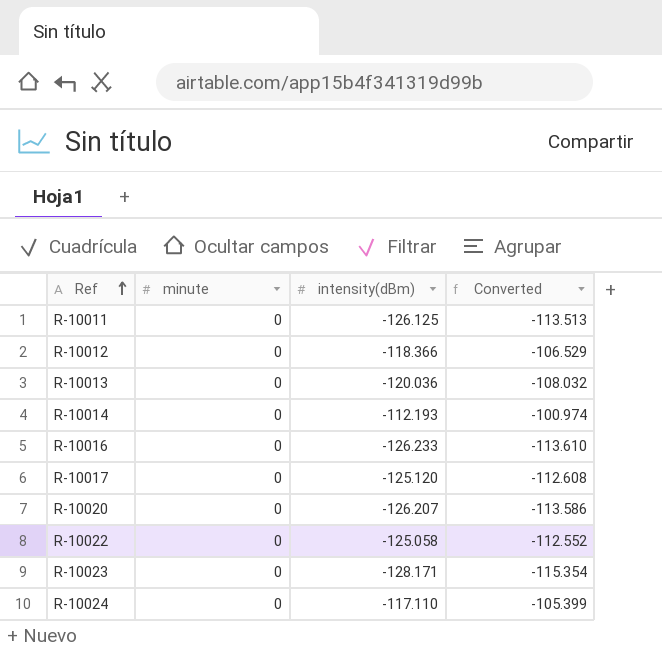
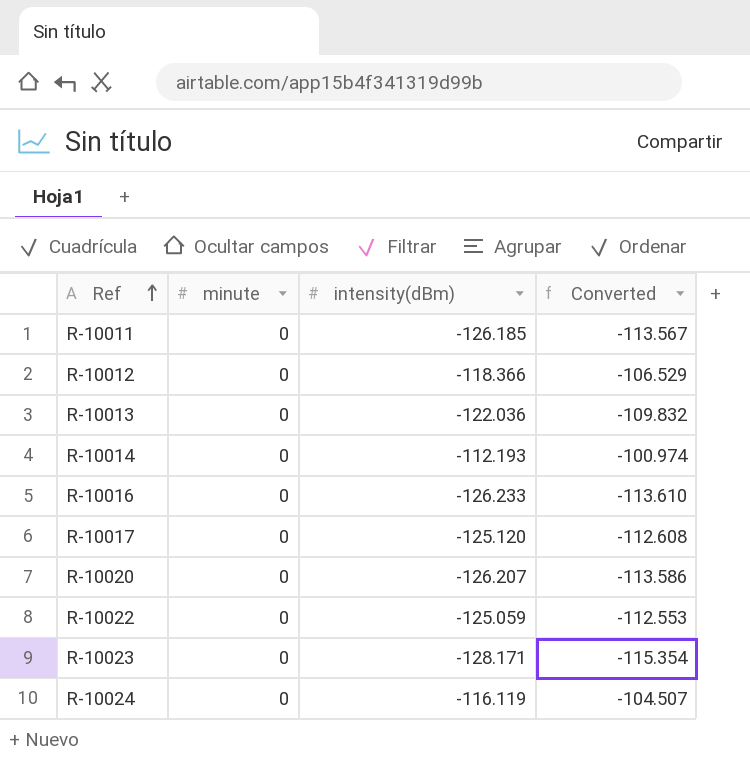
R-10011 | intensity(dBm): -126.125 -> -126.185
R-10011 | Converted: -113.513 -> -113.567
R-10013 | intensity(dBm): -120.036 -> -122.036
R-10013 | Converted: -108.032 -> -109.832
R-10022 | intensity(dBm): -125.058 -> -125.059
R-10022 | Converted: -112.552 -> -112.553
R-10024 | intensity(dBm): -117.110 -> -116.119
R-10024 | Converted: -105.399 -> -104.507

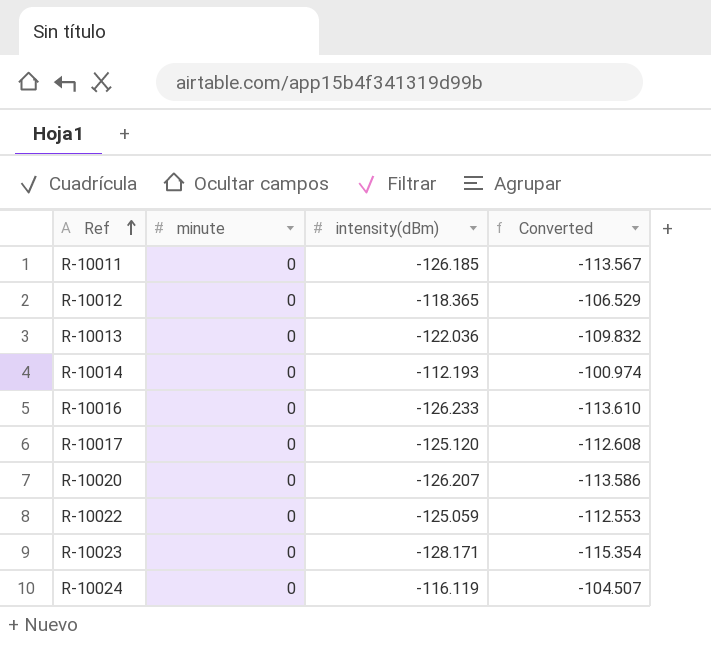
R-10012 | intensity(dBm): -118.366 -> -118.365

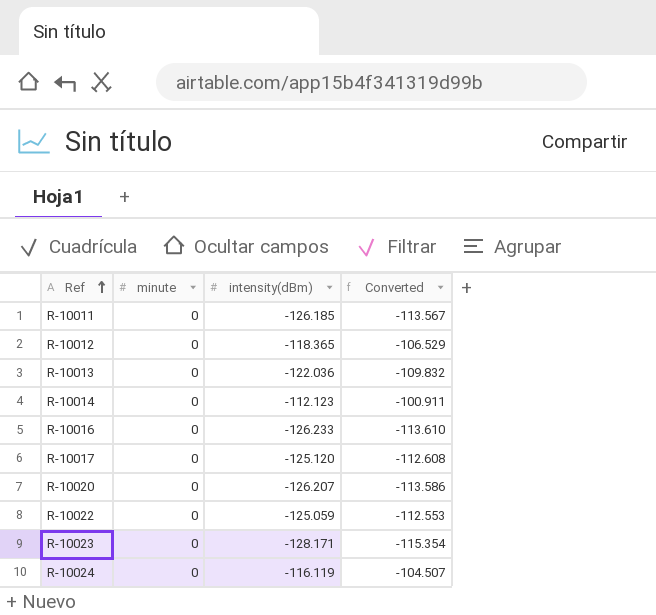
R-10014 | intensity(dBm): -112.193 -> -112.123
R-10014 | Converted: -100.974 -> -100.911

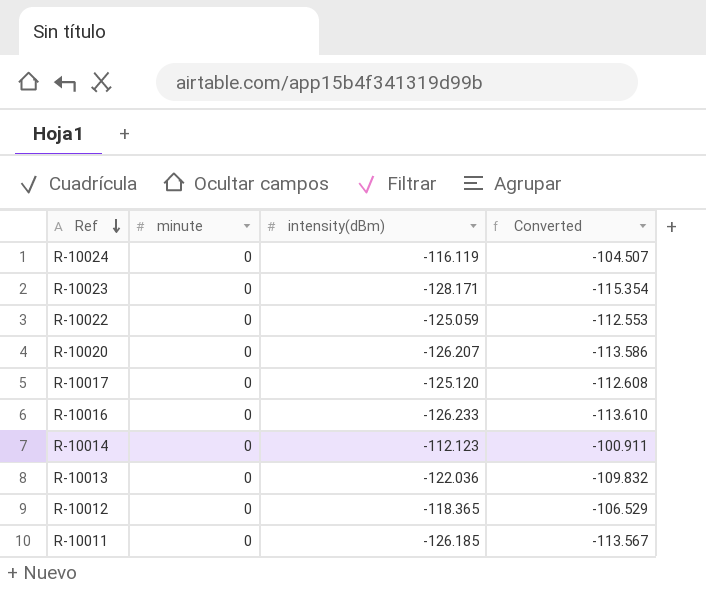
row order: Ref ascending -> Ref descending

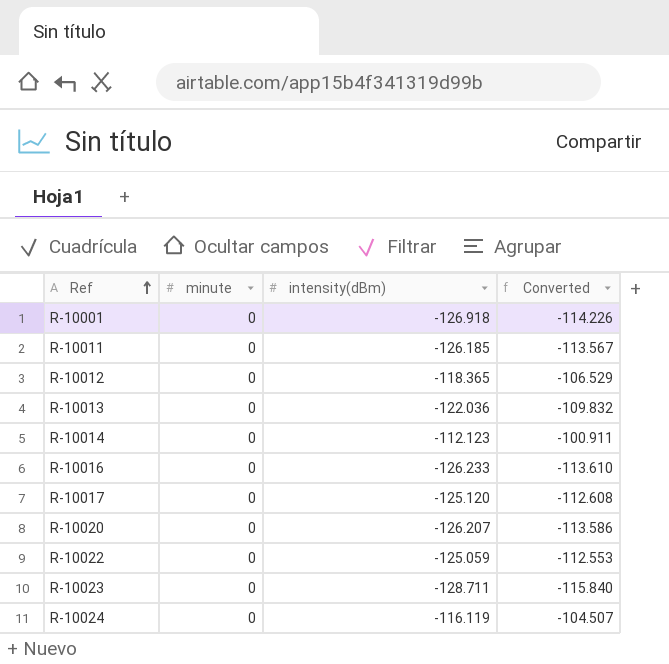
row order: Ref descending -> Ref ascending
row R-10001: none -> 0 | -126.918 | -114.226
R-10023 | intensity(dBm): -128.171 -> -128.711
R-10023 | Converted: -115.354 -> -115.840

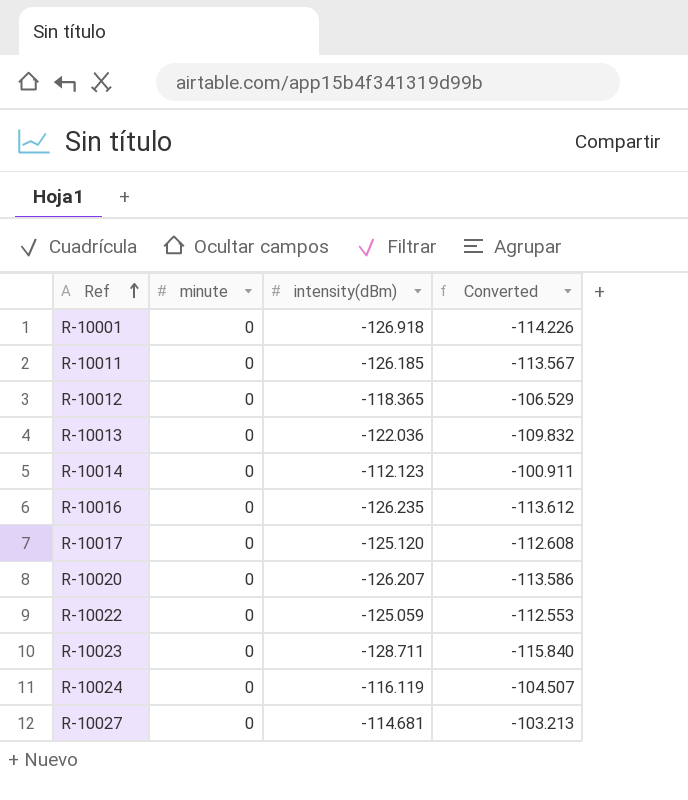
R-10016 | intensity(dBm): -126.233 -> -126.235
R-10016 | Converted: -113.610 -> -113.612
row R-10027: none -> 0 | -114.681 | -103.213

